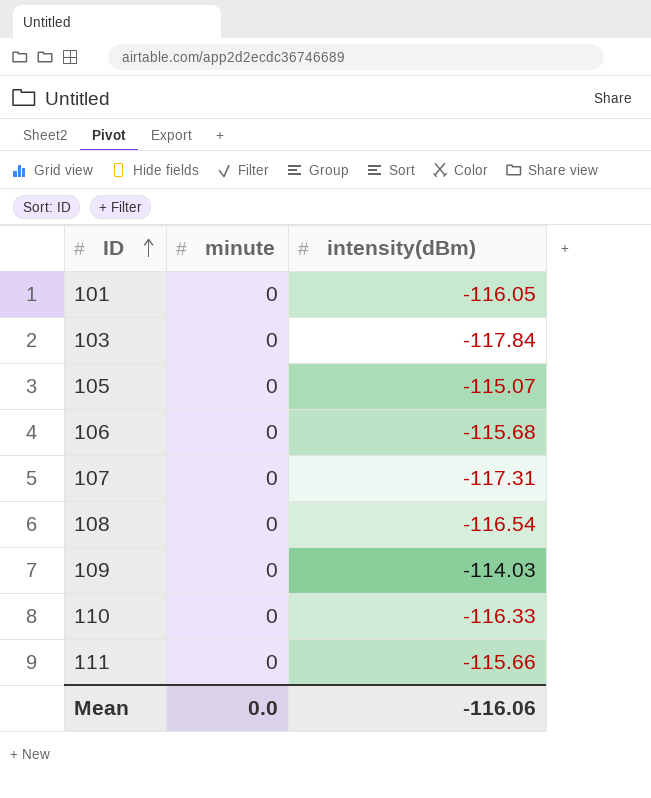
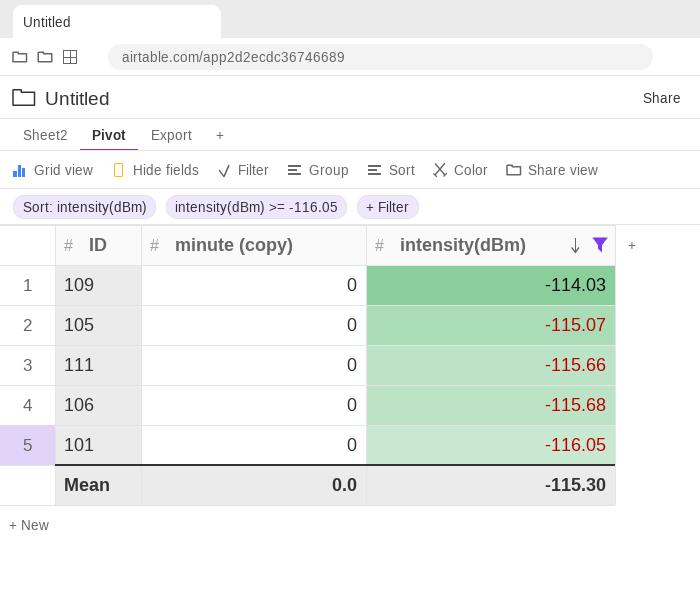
filter: none -> intensity(dBm) >= -116.05
row order: ID ascending -> intensity(dBm) descending
column name: minute -> minute (copy)
Mean | intensity(dBm): -116.06 -> -115.30

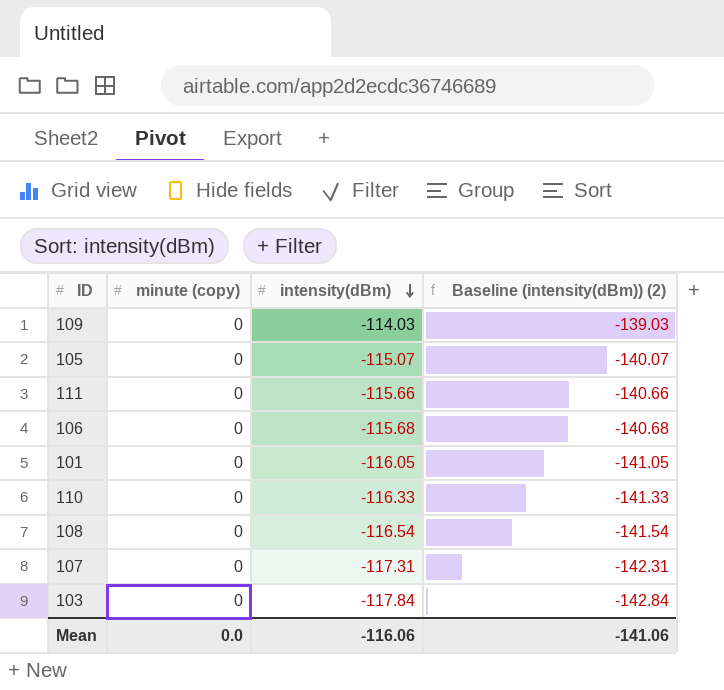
filter: intensity(dBm) >= -116.05 -> none
column Baseline (intensity(dBm)) (2) | formula: none -> [intensity(dBm)] - 25
Mean | intensity(dBm): -115.30 -> -116.06

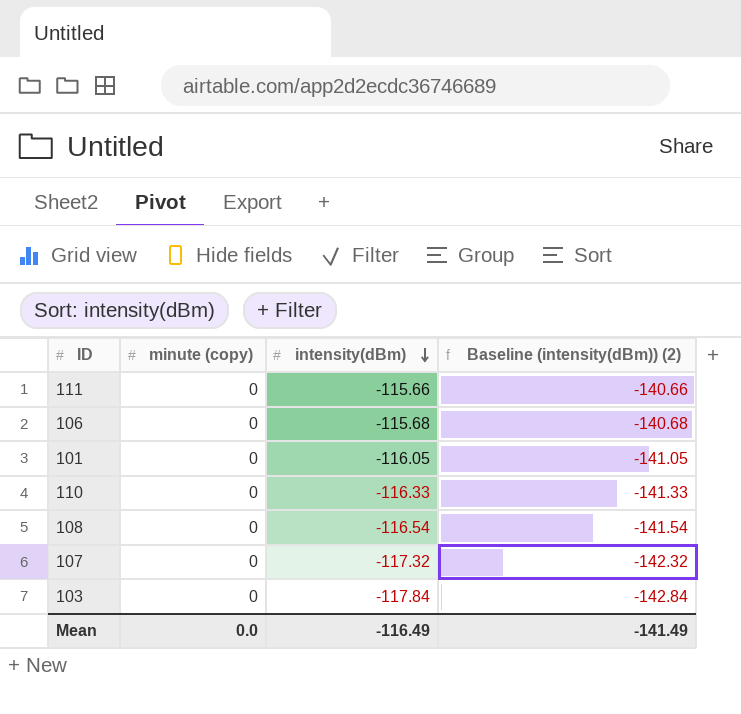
row 109: 0 | -114.03 | -139.03 -> none
row 105: 0 | -115.07 | -140.07 -> none
107 | intensity(dBm): -117.31 -> -117.32
107 | Baseline (intensity(dBm)) (2): -142.31 -> -142.32
Mean | intensity(dBm): -116.06 -> -116.49
Mean | Baseline (intensity(dBm)) (2): -141.06 -> -141.49

